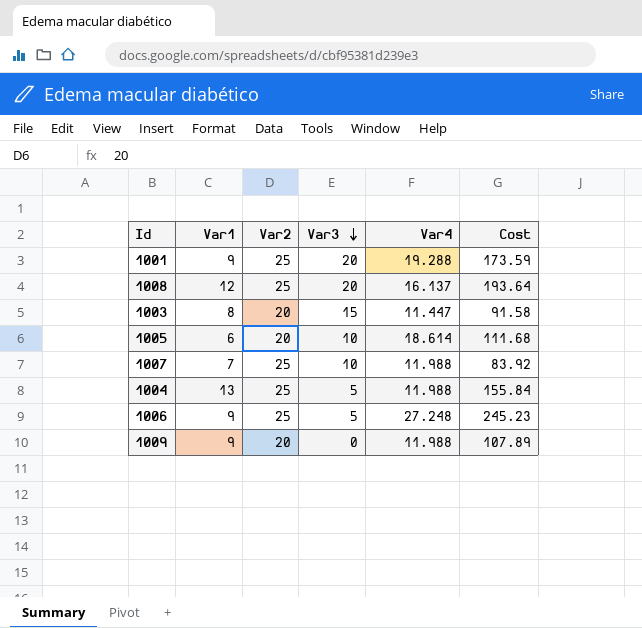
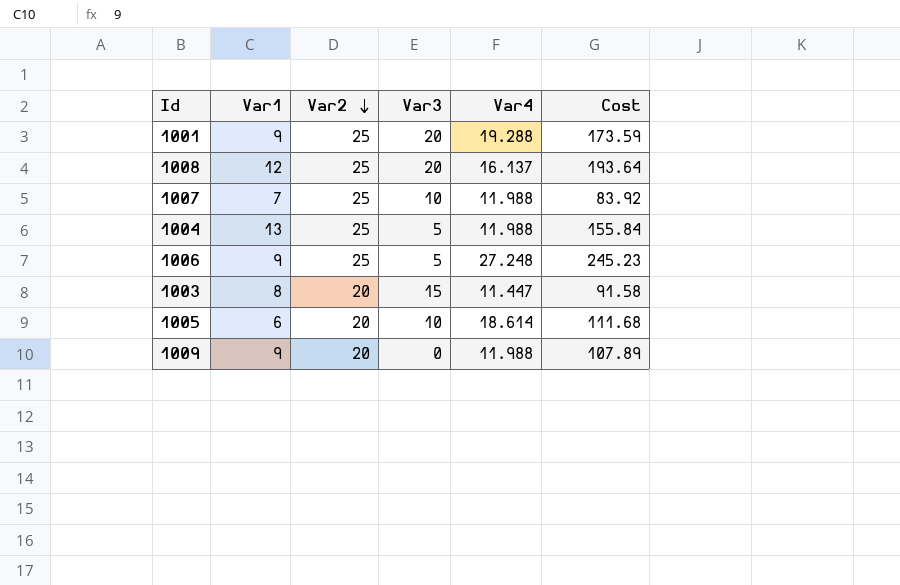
row order: Var3 descending -> Var2 descending

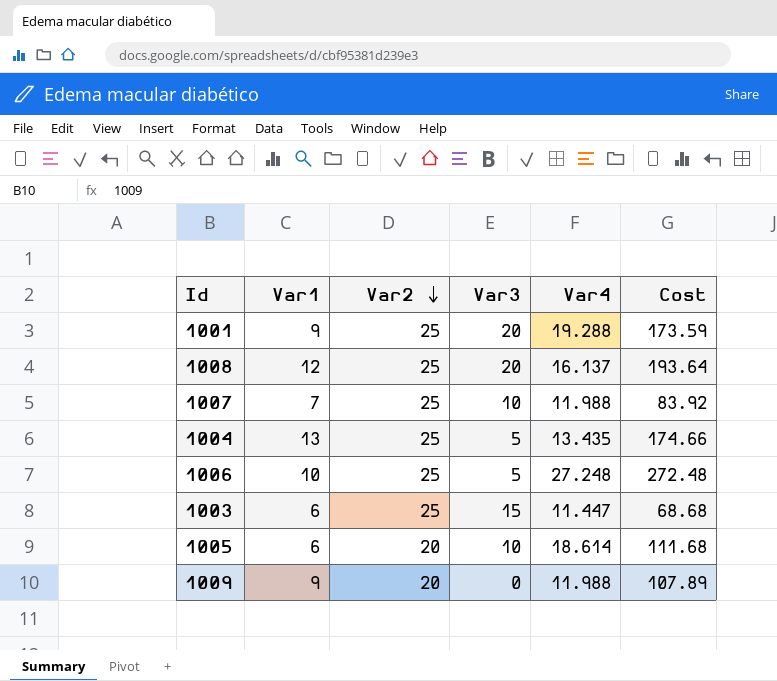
1004 | Var4: 11.988 -> 13.435
1004 | Cost: 155.84 -> 174.66
1006 | Var1: 9 -> 10
1006 | Cost: 245.23 -> 272.48
1003 | Var1: 8 -> 6
1003 | Var2: 20 -> 25
1003 | Cost: 91.58 -> 68.68

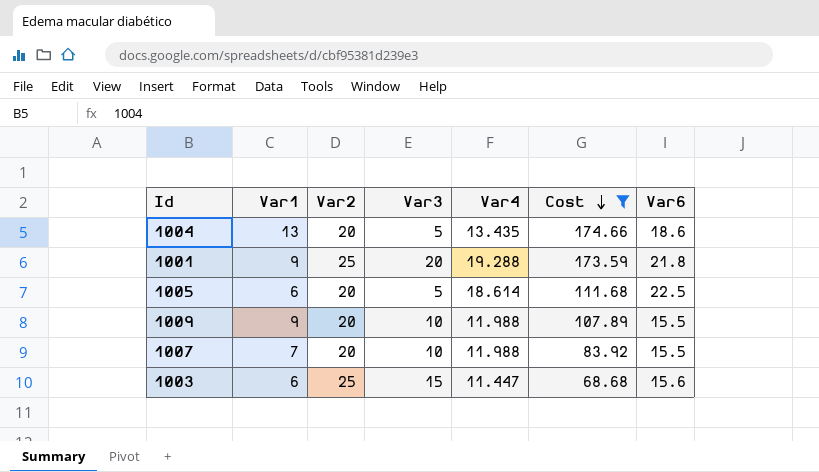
filter: none -> Cost <= 174.66
row order: Var2 descending -> Cost descending
column Var6 | position: none -> 7
1004 | Var2: 25 -> 20
1005 | Var3: 10 -> 5
1009 | Var3: 0 -> 10
1007 | Var2: 25 -> 20

